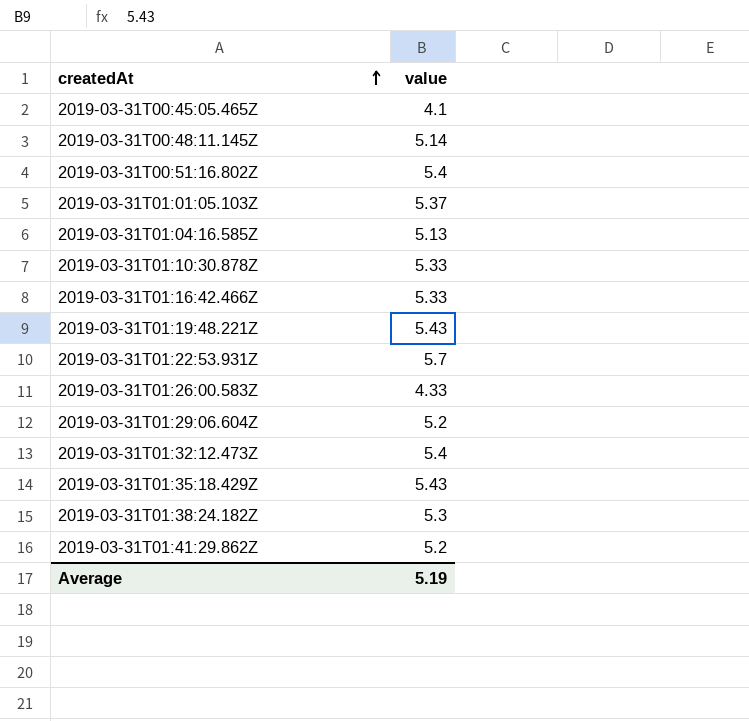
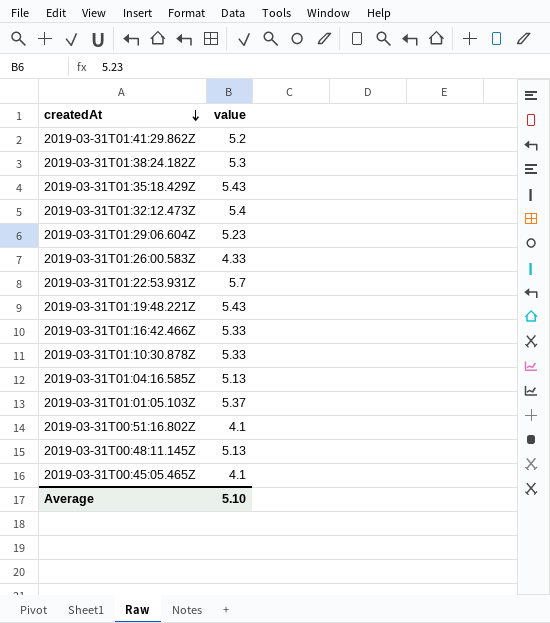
row order: createdAt ascending -> createdAt descending
2019-03-31T01:29:06.604Z | value: 5.2 -> 5.23
2019-03-31T00:51:16.802Z | value: 5.4 -> 4.1
2019-03-31T00:48:11.145Z | value: 5.14 -> 5.13
Average | value: 5.19 -> 5.10

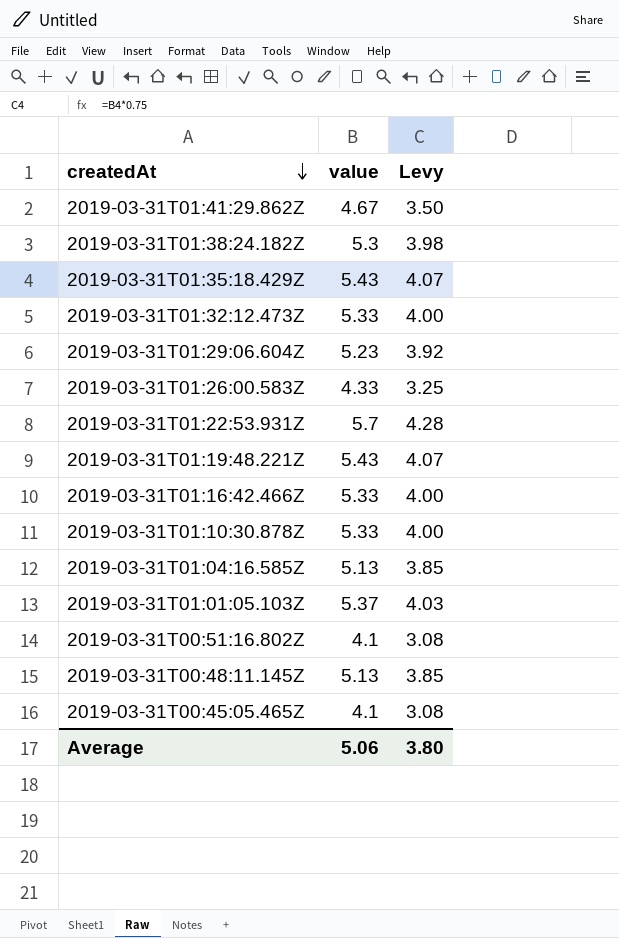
column Levy | formula: none -> [value] * 0.75
2019-03-31T01:41:29.862Z | value: 5.2 -> 4.67
2019-03-31T01:32:12.473Z | value: 5.4 -> 5.33
Average | value: 5.10 -> 5.06

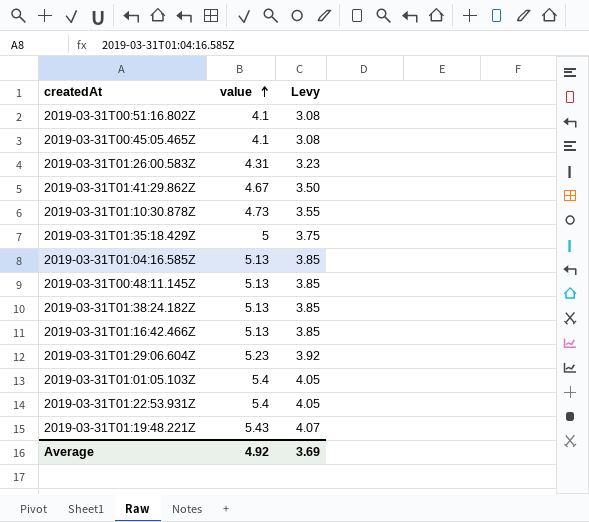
row order: createdAt descending -> value ascending
row 2019-03-31T01:32:12.473Z: 5.33 | 4.00 -> none
2019-03-31T01:26:00.583Z | value: 4.33 -> 4.31
2019-03-31T01:26:00.583Z | Levy: 3.25 -> 3.23
2019-03-31T01:10:30.878Z | value: 5.33 -> 4.73
2019-03-31T01:10:30.878Z | Levy: 4.00 -> 3.55
2019-03-31T01:35:18.429Z | value: 5.43 -> 5
2019-03-31T01:35:18.429Z | Levy: 4.07 -> 3.75
2019-03-31T01:38:24.182Z | value: 5.3 -> 5.13
2019-03-31T01:38:24.182Z | Levy: 3.98 -> 3.85
2019-03-31T01:16:42.466Z | value: 5.33 -> 5.13
2019-03-31T01:16:42.466Z | Levy: 4.00 -> 3.85
2019-03-31T01:01:05.103Z | value: 5.37 -> 5.4
2019-03-31T01:01:05.103Z | Levy: 4.03 -> 4.05
2019-03-31T01:22:53.931Z | value: 5.7 -> 5.4
2019-03-31T01:22:53.931Z | Levy: 4.28 -> 4.05
Average | value: 5.06 -> 4.92
Average | Levy: 3.80 -> 3.69

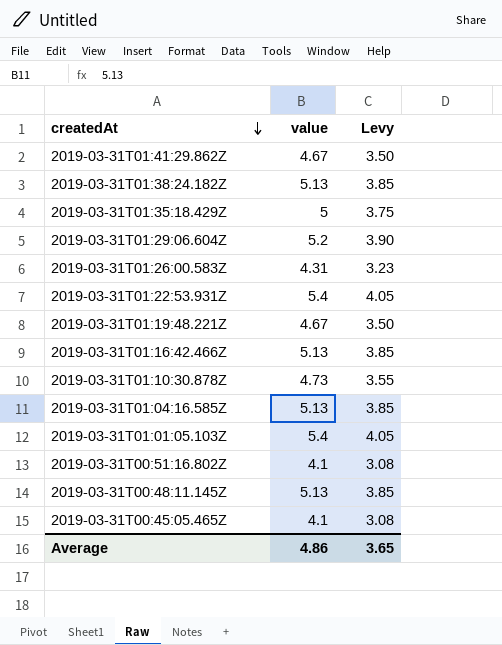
row order: value ascending -> createdAt descending
2019-03-31T01:29:06.604Z | value: 5.23 -> 5.2
2019-03-31T01:29:06.604Z | Levy: 3.92 -> 3.90
2019-03-31T01:19:48.221Z | value: 5.43 -> 4.67
2019-03-31T01:19:48.221Z | Levy: 4.07 -> 3.50
Average | value: 4.92 -> 4.86
Average | Levy: 3.69 -> 3.65

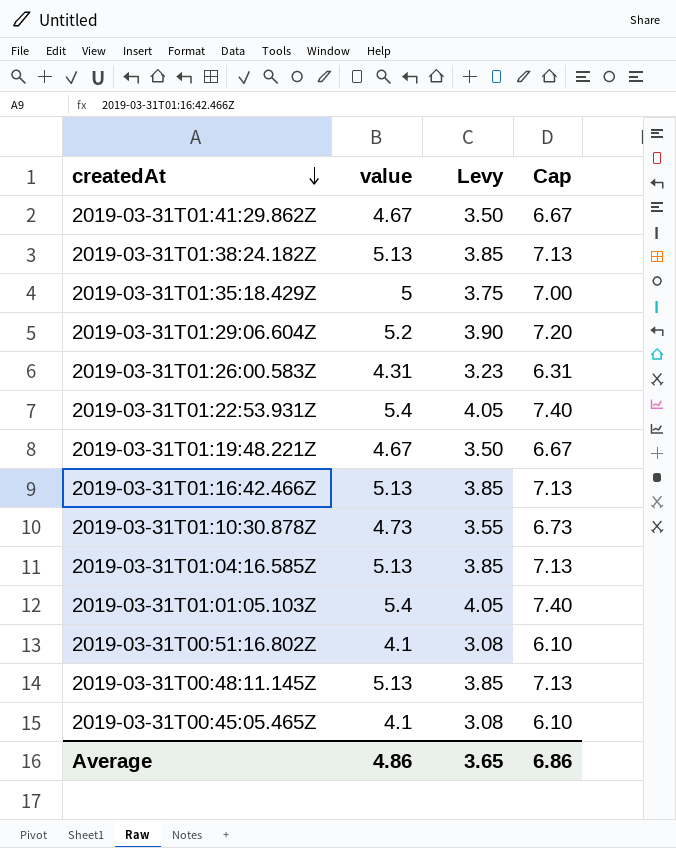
column Cap | formula: none -> [value] + 2

